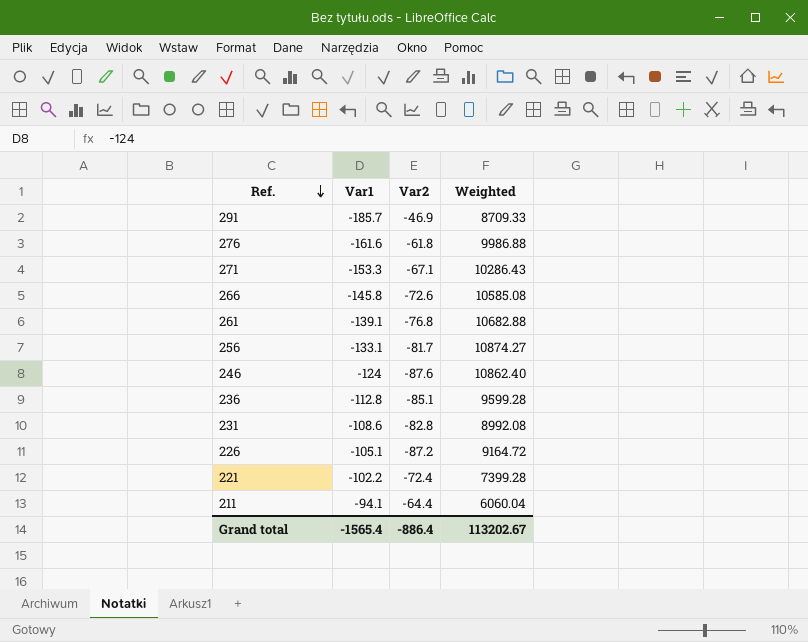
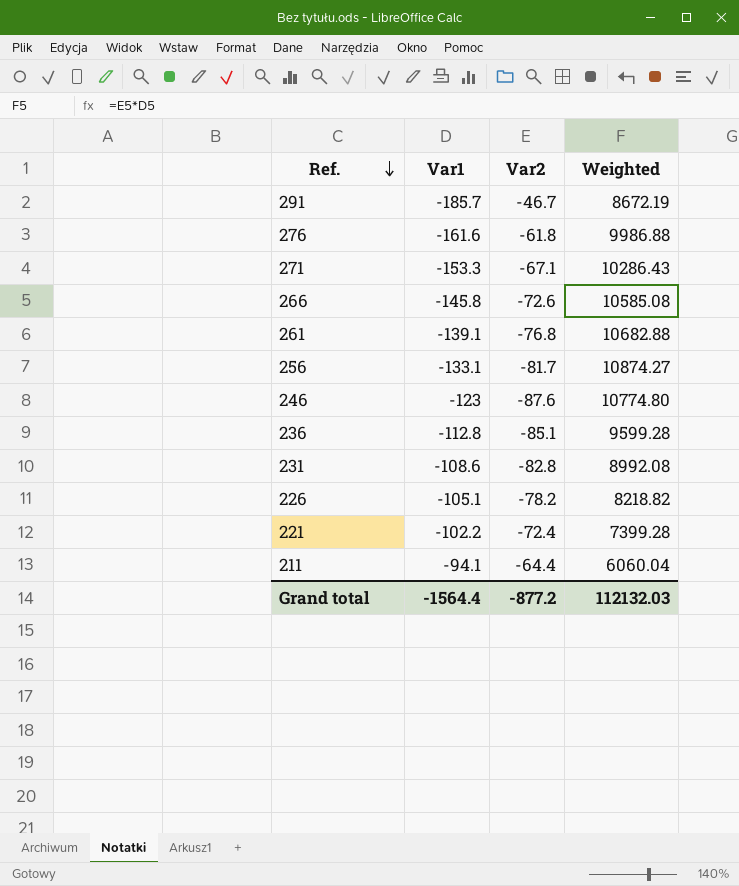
291 | Var2: -46.9 -> -46.7
291 | Weighted: 8709.33 -> 8672.19
246 | Var1: -124 -> -123
246 | Weighted: 10862.40 -> 10774.80
226 | Var2: -87.2 -> -78.2
226 | Weighted: 9164.72 -> 8218.82
Grand total | Var1: -1565.4 -> -1564.4
Grand total | Var2: -886.4 -> -877.2
Grand total | Weighted: 113202.67 -> 112132.03

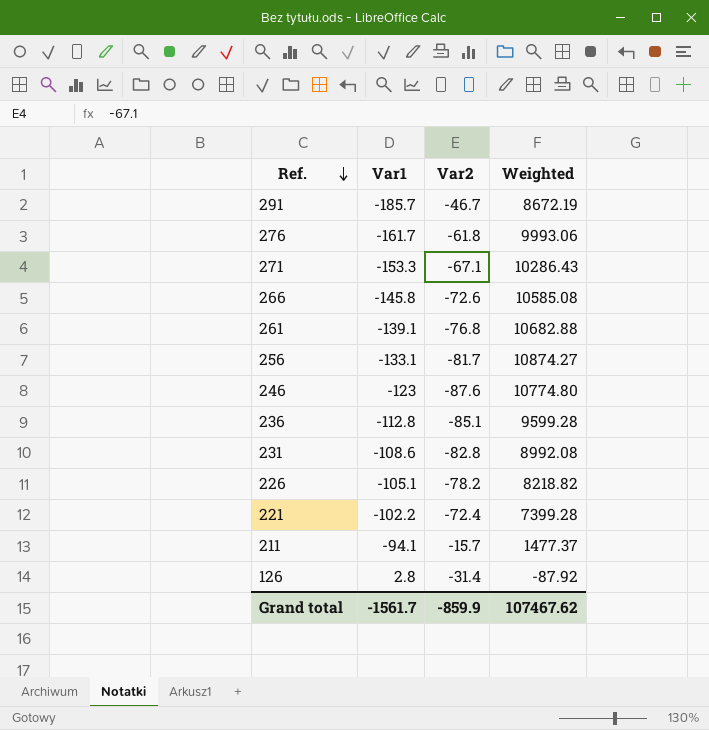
276 | Var1: -161.6 -> -161.7
276 | Weighted: 9986.88 -> 9993.06
211 | Var2: -64.4 -> -15.7
211 | Weighted: 6060.04 -> 1477.37
row 126: none -> 2.8 | -31.4 | -87.92
Grand total | Var1: -1564.4 -> -1561.7
Grand total | Var2: -877.2 -> -859.9
Grand total | Weighted: 112132.03 -> 107467.62

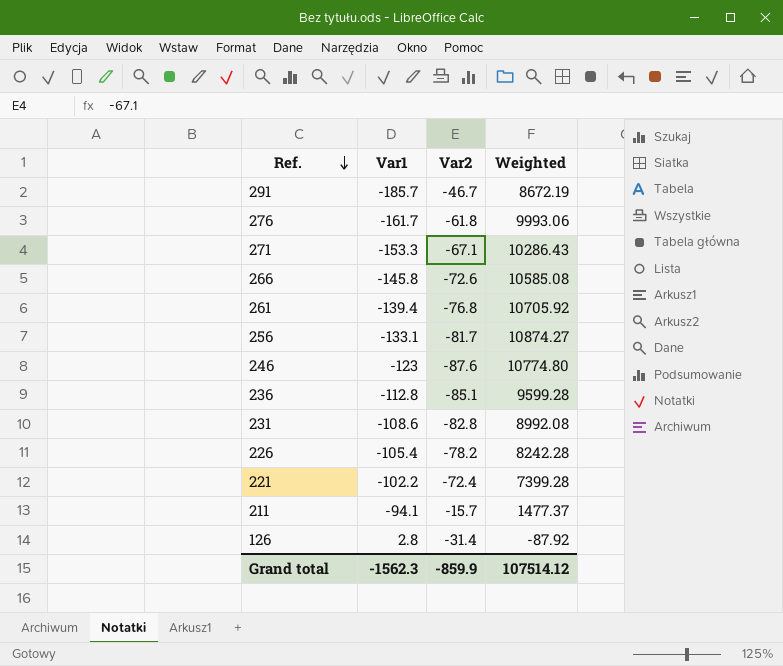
261 | Var1: -139.1 -> -139.4
261 | Weighted: 10682.88 -> 10705.92
226 | Var1: -105.1 -> -105.4
226 | Weighted: 8218.82 -> 8242.28
Grand total | Var1: -1561.7 -> -1562.3
Grand total | Weighted: 107467.62 -> 107514.12

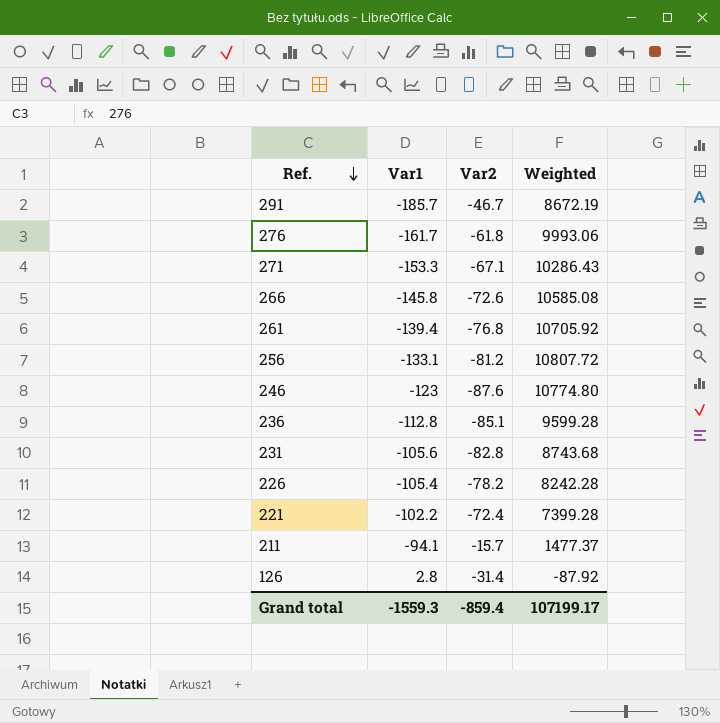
256 | Var2: -81.7 -> -81.2
256 | Weighted: 10874.27 -> 10807.72
231 | Var1: -108.6 -> -105.6
231 | Weighted: 8992.08 -> 8743.68
Grand total | Var1: -1562.3 -> -1559.3
Grand total | Var2: -859.9 -> -859.4
Grand total | Weighted: 107514.12 -> 107199.17

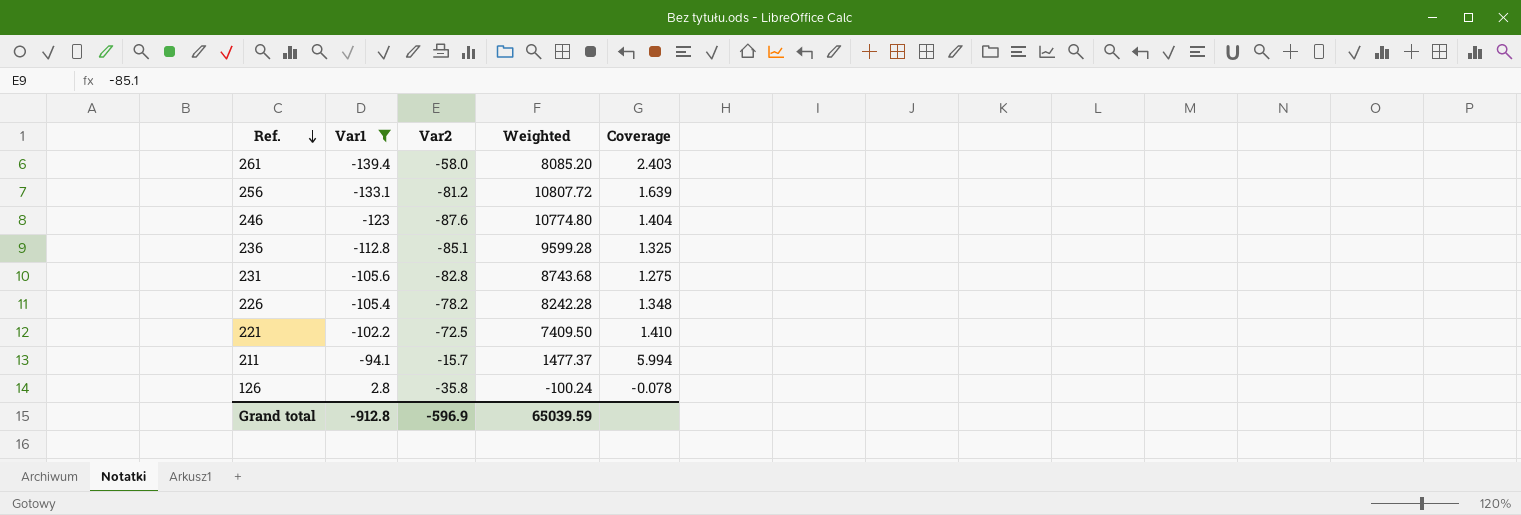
filter: none -> Var1 >= -139.4
column Coverage | formula: none -> [Var1] / [Var2]
261 | Var2: -76.8 -> -58.0
261 | Weighted: 10705.92 -> 8085.20
221 | Var2: -72.4 -> -72.5
221 | Weighted: 7399.28 -> 7409.50
126 | Var2: -31.4 -> -35.8
126 | Weighted: -87.92 -> -100.24
Grand total | Var1: -1559.3 -> -912.8
Grand total | Var2: -859.4 -> -596.9
Grand total | Weighted: 107199.17 -> 65039.59

